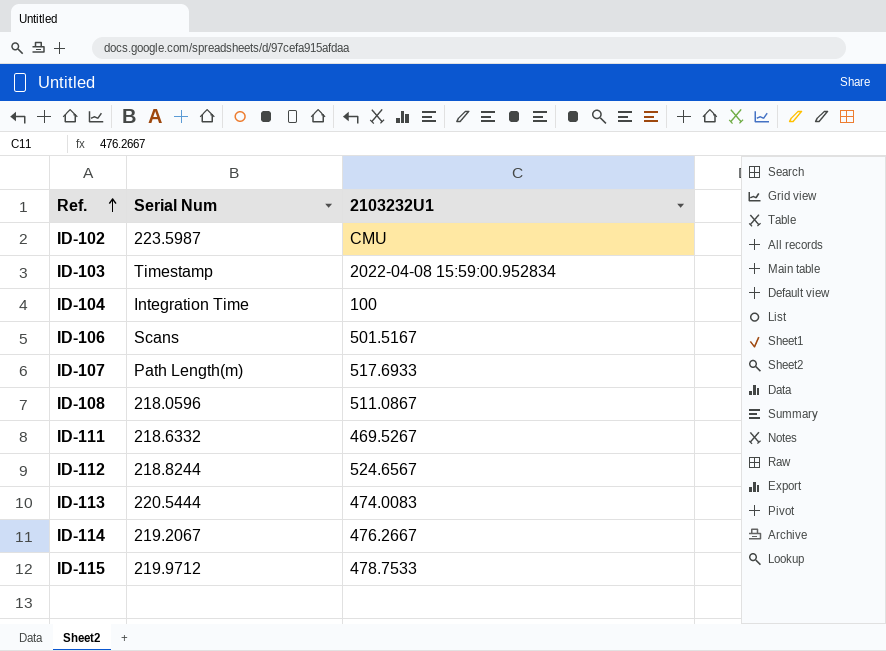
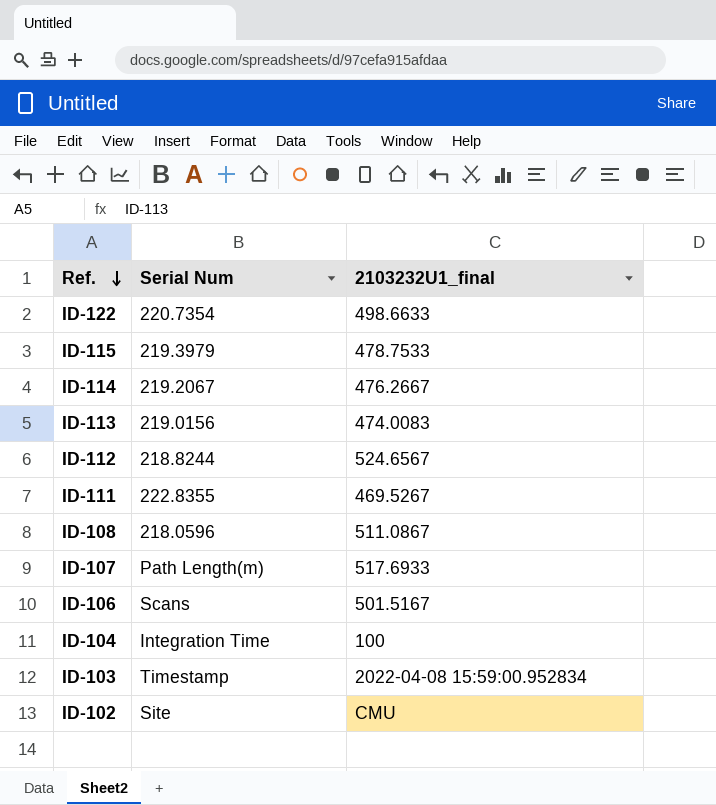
row order: Ref. ascending -> Ref. descending
column name: 2103232U1 -> 2103232U1_final
row ID-122: none -> 220.7354 | 498.6633
ID-115 | Serial Num: 219.9712 -> 219.3979
ID-113 | Serial Num: 220.5444 -> 219.0156
ID-111 | Serial Num: 218.6332 -> 222.8355
ID-102 | Serial Num: 223.5987 -> Site

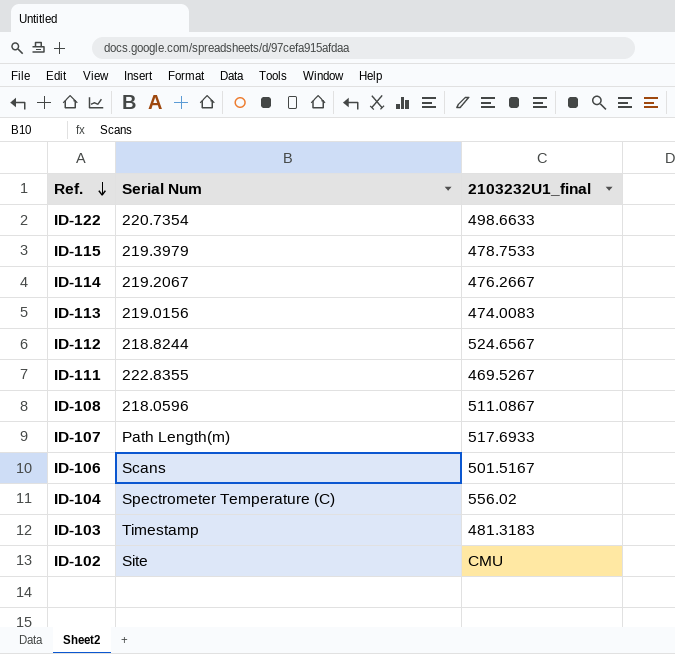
ID-104 | Serial Num: Integration Time -> Spectrometer Temperature (C)
ID-104 | 2103232U1_final: 100 -> 556.02
ID-103 | 2103232U1_final: 2022-04-08 15:59:00.952834 -> 481.3183

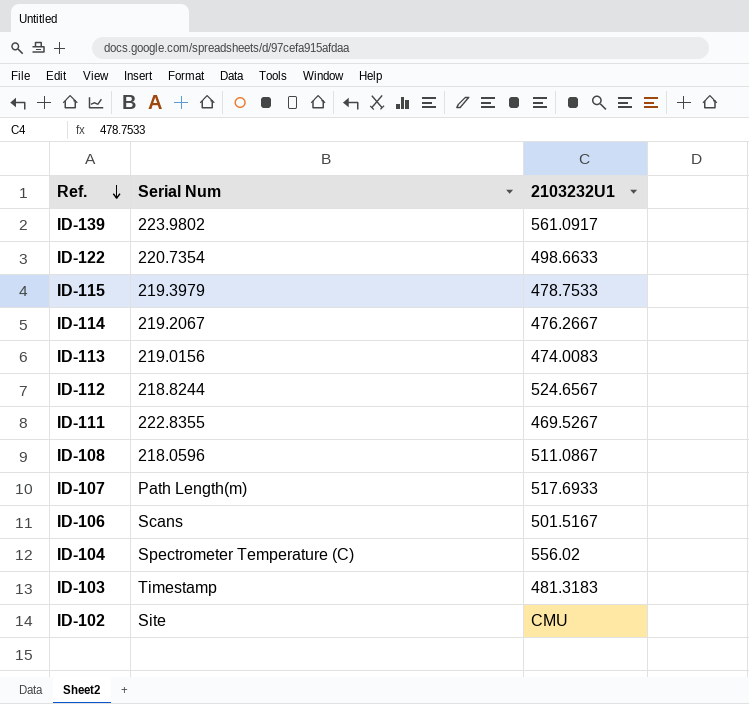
column name: 2103232U1_final -> 2103232U1
row ID-139: none -> 223.9802 | 561.0917

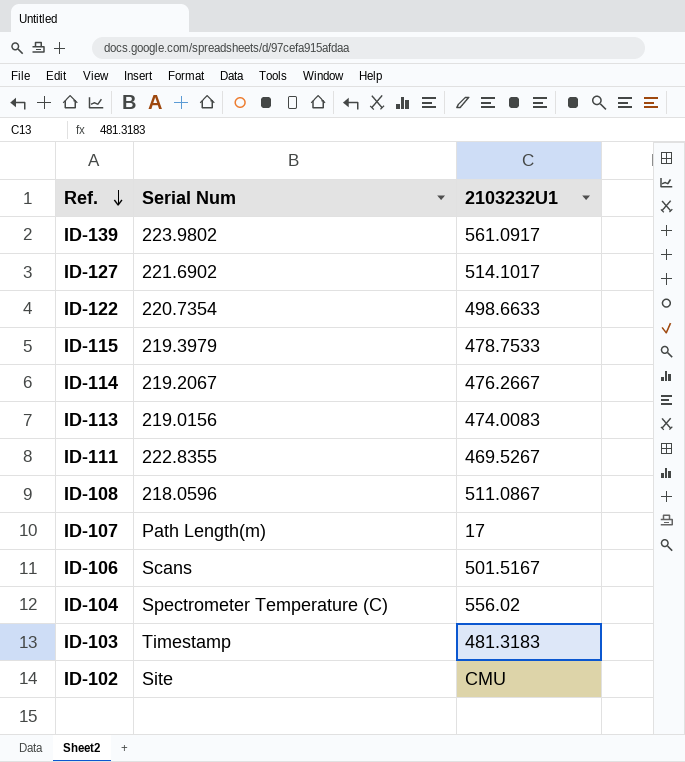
row ID-112: 218.8244 | 524.6567 -> none
row ID-127: none -> 221.6902 | 514.1017
ID-107 | 2103232U1: 517.6933 -> 17

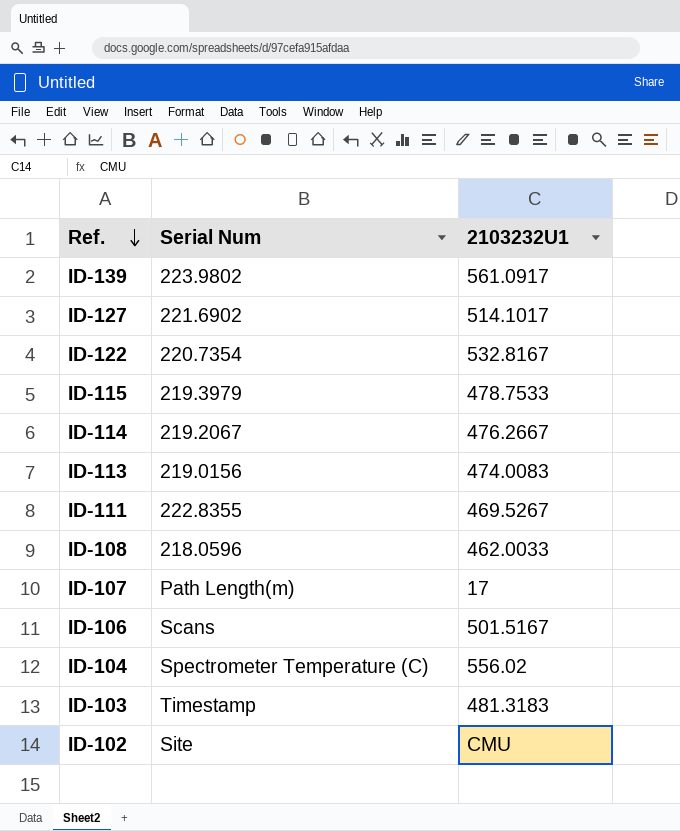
ID-122 | 2103232U1: 498.6633 -> 532.8167
ID-108 | 2103232U1: 511.0867 -> 462.0033

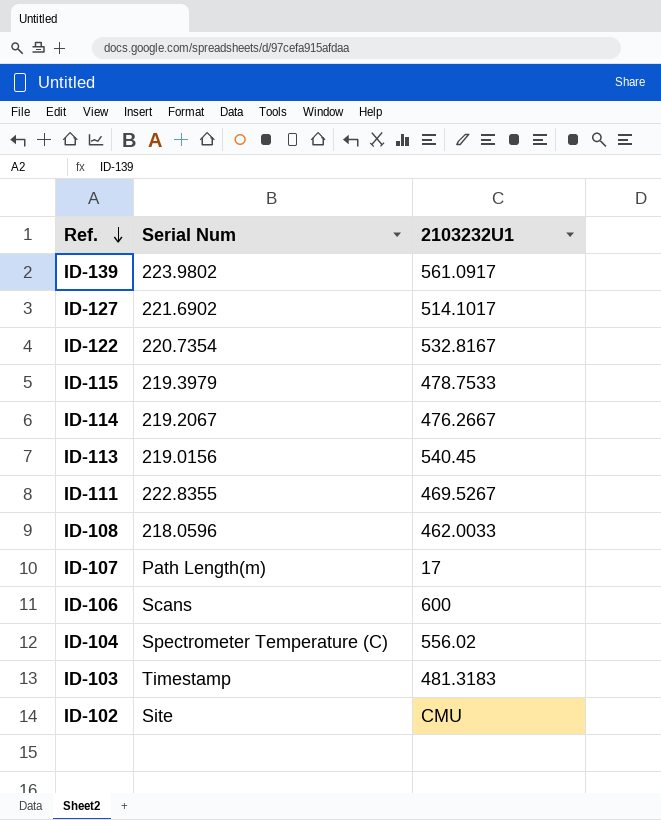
ID-113 | 2103232U1: 474.0083 -> 540.45
ID-106 | 2103232U1: 501.5167 -> 600

